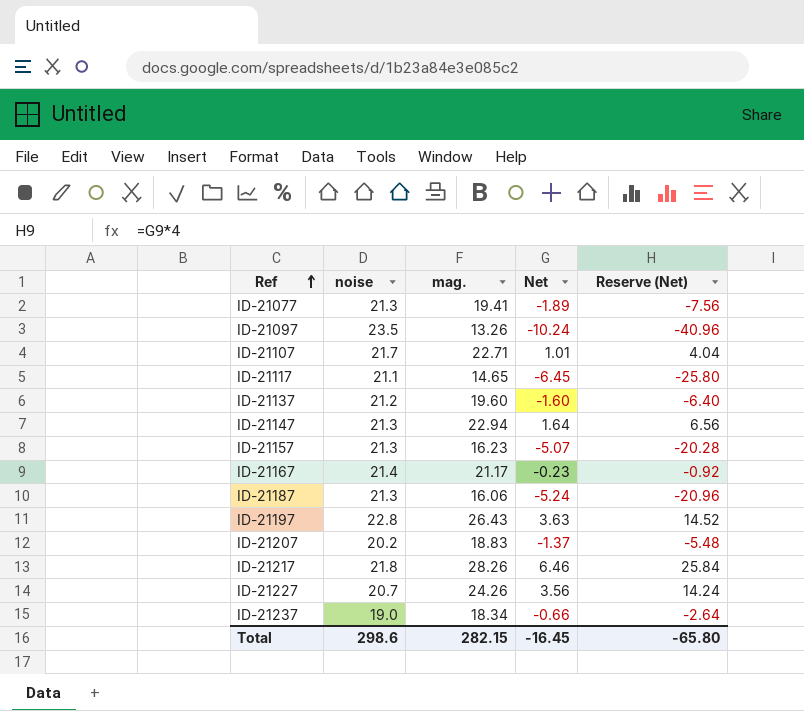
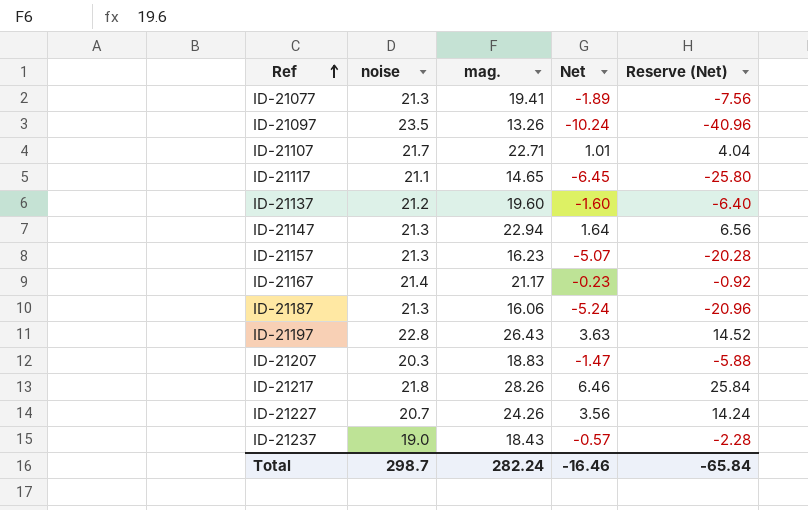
ID-21207 | noise: 20.2 -> 20.3
ID-21207 | Net: -1.37 -> -1.47
ID-21207 | Reserve (Net): -5.48 -> -5.88
ID-21237 | mag.: 18.34 -> 18.43
ID-21237 | Net: -0.66 -> -0.57
ID-21237 | Reserve (Net): -2.64 -> -2.28
Total | noise: 298.6 -> 298.7
Total | mag.: 282.15 -> 282.24
Total | Net: -16.45 -> -16.46
Total | Reserve (Net): -65.80 -> -65.84

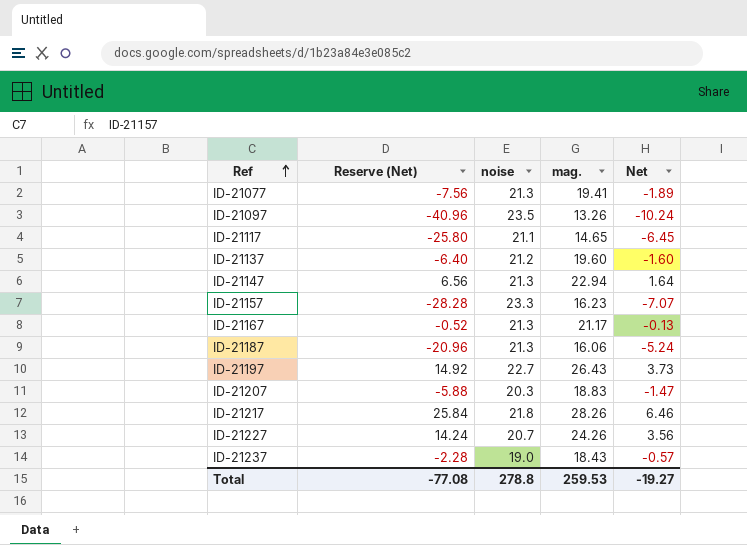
column Reserve (Net) | position: 5 -> 2
row ID-21107: 21.7 | 22.71 | 1.01 | 4.04 -> none
ID-21157 | Reserve (Net): -20.28 -> -28.28
ID-21157 | noise: 21.3 -> 23.3
ID-21157 | Net: -5.07 -> -7.07
ID-21167 | Reserve (Net): -0.92 -> -0.52
ID-21167 | noise: 21.4 -> 21.3
ID-21167 | Net: -0.23 -> -0.13
ID-21197 | Reserve (Net): 14.52 -> 14.92
ID-21197 | noise: 22.8 -> 22.7
ID-21197 | Net: 3.63 -> 3.73
Total | Reserve (Net): -65.84 -> -77.08
Total | noise: 298.7 -> 278.8
Total | mag.: 282.24 -> 259.53
Total | Net: -16.46 -> -19.27

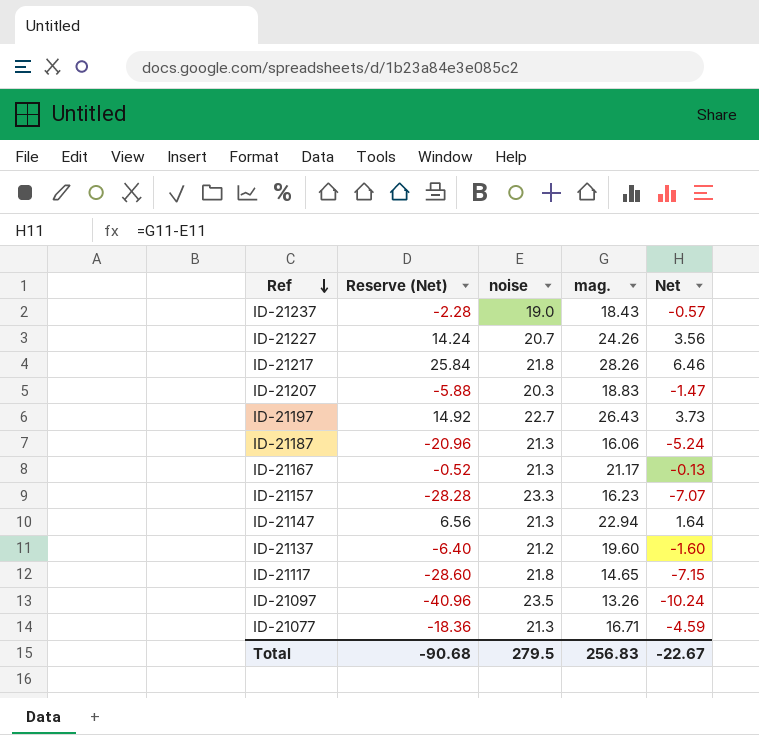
row order: Ref ascending -> Ref descending
ID-21117 | Reserve (Net): -25.80 -> -28.60
ID-21117 | noise: 21.1 -> 21.8
ID-21117 | Net: -6.45 -> -7.15
ID-21077 | Reserve (Net): -7.56 -> -18.36
ID-21077 | mag.: 19.41 -> 16.71
ID-21077 | Net: -1.89 -> -4.59
Total | Reserve (Net): -77.08 -> -90.68
Total | noise: 278.8 -> 279.5
Total | mag.: 259.53 -> 256.83
Total | Net: -19.27 -> -22.67

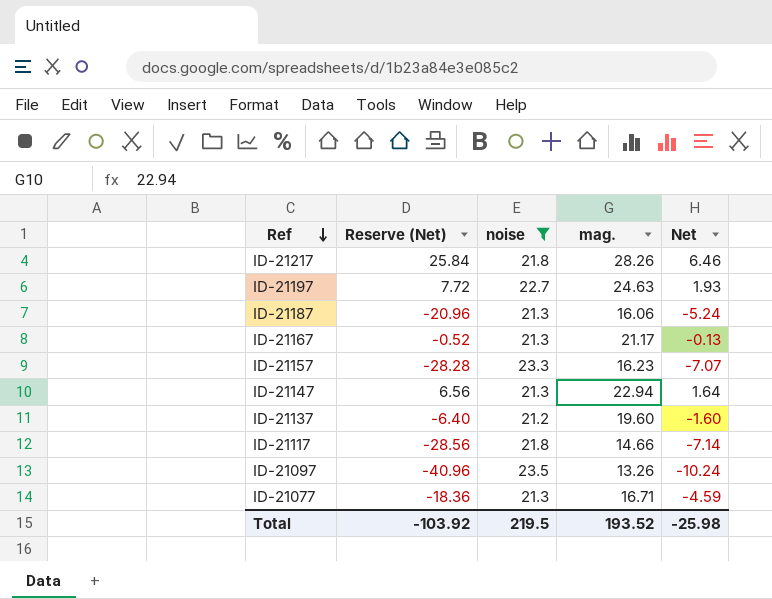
filter: none -> noise >= 21.2
ID-21197 | Reserve (Net): 14.92 -> 7.72
ID-21197 | mag.: 26.43 -> 24.63
ID-21197 | Net: 3.73 -> 1.93
ID-21117 | Reserve (Net): -28.60 -> -28.56
ID-21117 | mag.: 14.65 -> 14.66
ID-21117 | Net: -7.15 -> -7.14
Total | Reserve (Net): -90.68 -> -103.92
Total | noise: 279.5 -> 219.5
Total | mag.: 256.83 -> 193.52
Total | Net: -22.67 -> -25.98

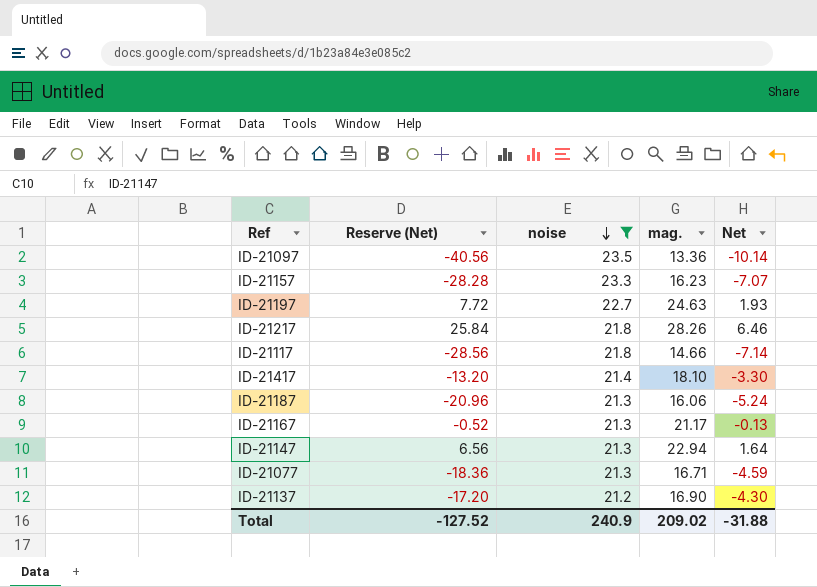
row order: Ref descending -> noise descending
ID-21097 | Reserve (Net): -40.96 -> -40.56
ID-21097 | mag.: 13.26 -> 13.36
ID-21097 | Net: -10.24 -> -10.14
row ID-21417: none -> -13.20 | 21.4 | 18.10 | -3.30
ID-21137 | Reserve (Net): -6.40 -> -17.20
ID-21137 | mag.: 19.60 -> 16.90
ID-21137 | Net: -1.60 -> -4.30
Total | Reserve (Net): -103.92 -> -127.52
Total | noise: 219.5 -> 240.9
Total | mag.: 193.52 -> 209.02
Total | Net: -25.98 -> -31.88

